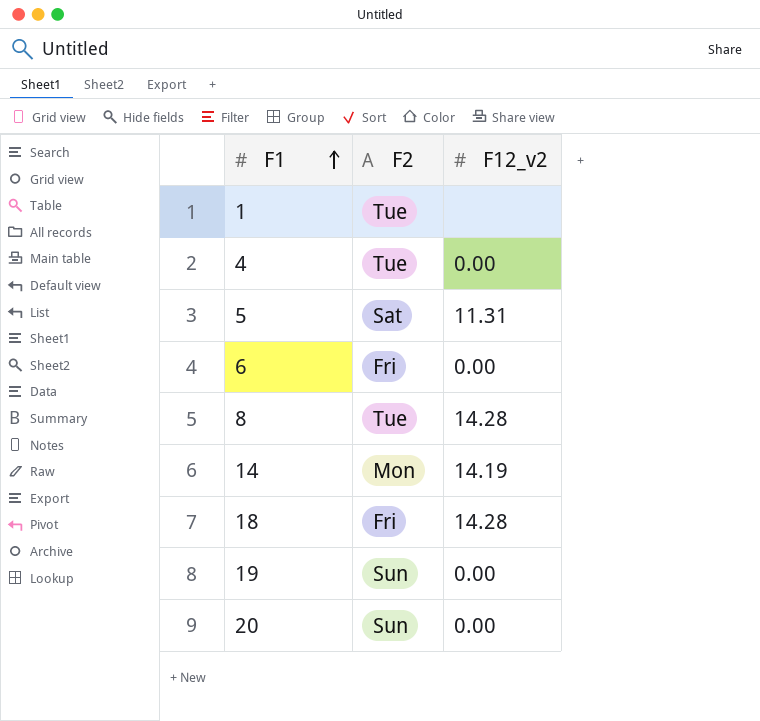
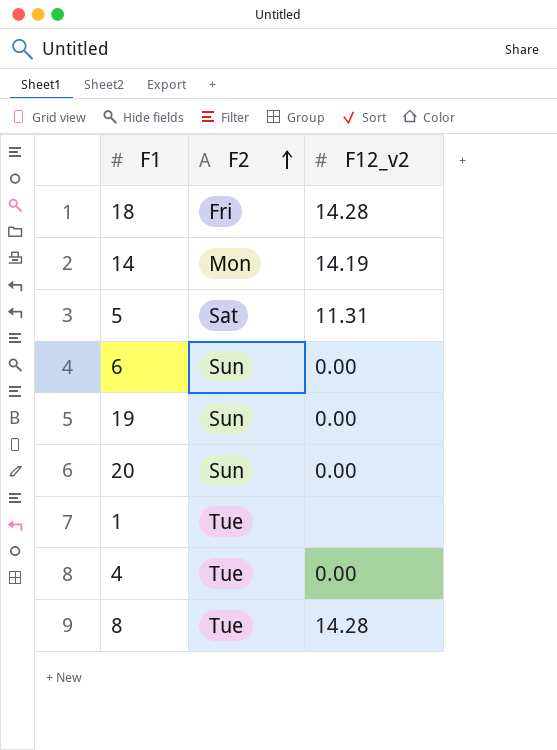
row order: F1 ascending -> F2 ascending
6 | F2: Fri -> Sun

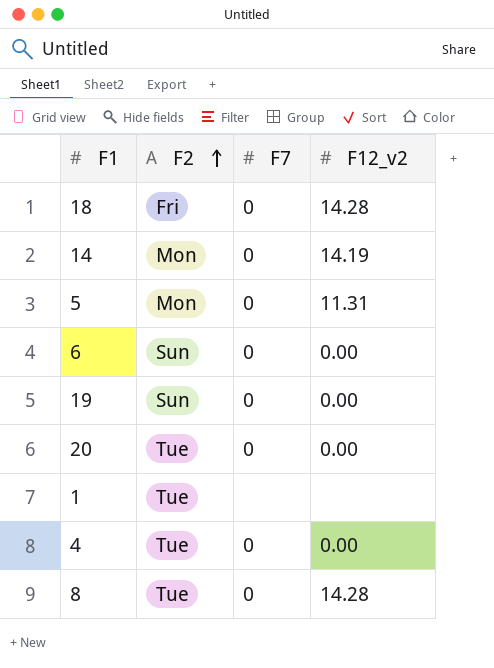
column F7 | position: none -> 3
5 | F2: Sat -> Mon
20 | F2: Sun -> Tue

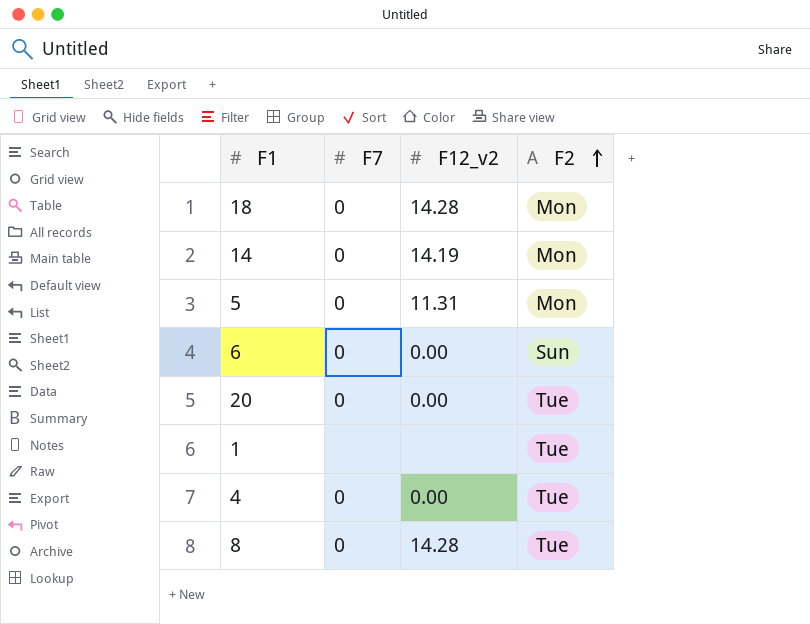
column F2 | position: 2 -> 4
row 19: Sun | 0 | 0.00 -> none
18 | F2: Fri -> Mon

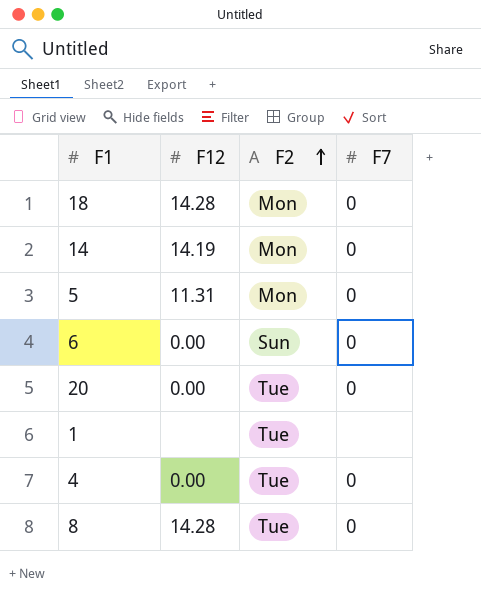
column name: F12_v2 -> F12
column F7 | position: 2 -> 4

